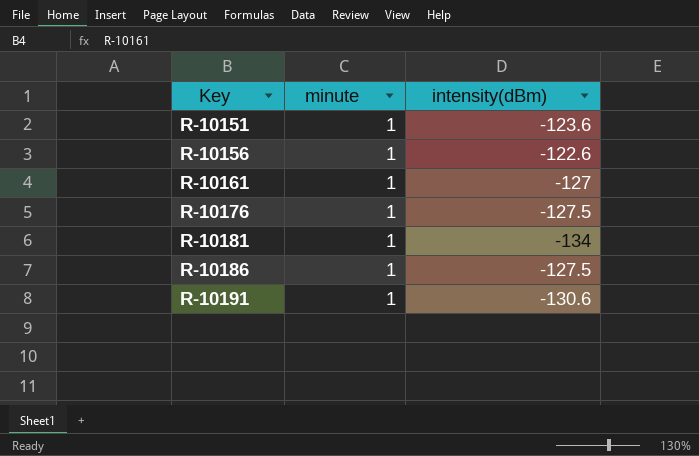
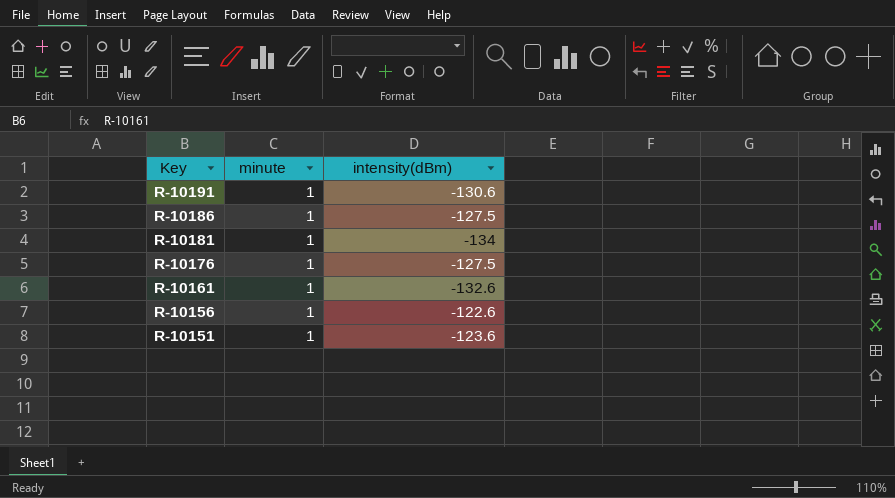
row order: Key ascending -> Key descending
R-10161 | intensity(dBm): -127 -> -132.6

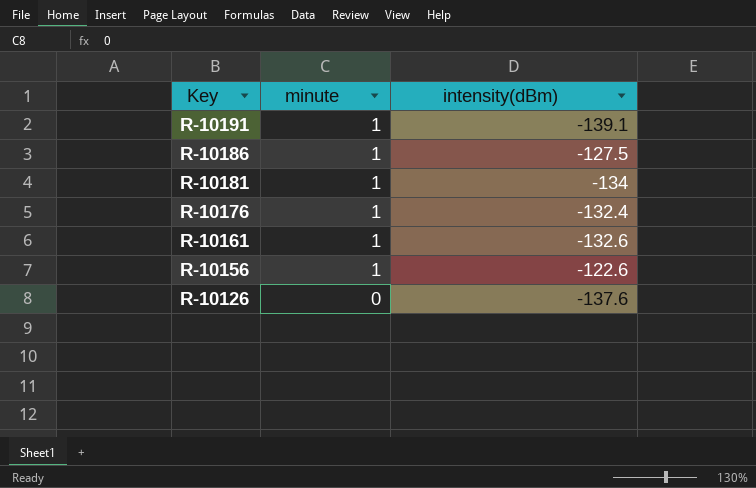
row R-10151: 1 | -123.6 -> none
R-10191 | intensity(dBm): -130.6 -> -139.1
R-10176 | intensity(dBm): -127.5 -> -132.4
row R-10126: none -> 0 | -137.6

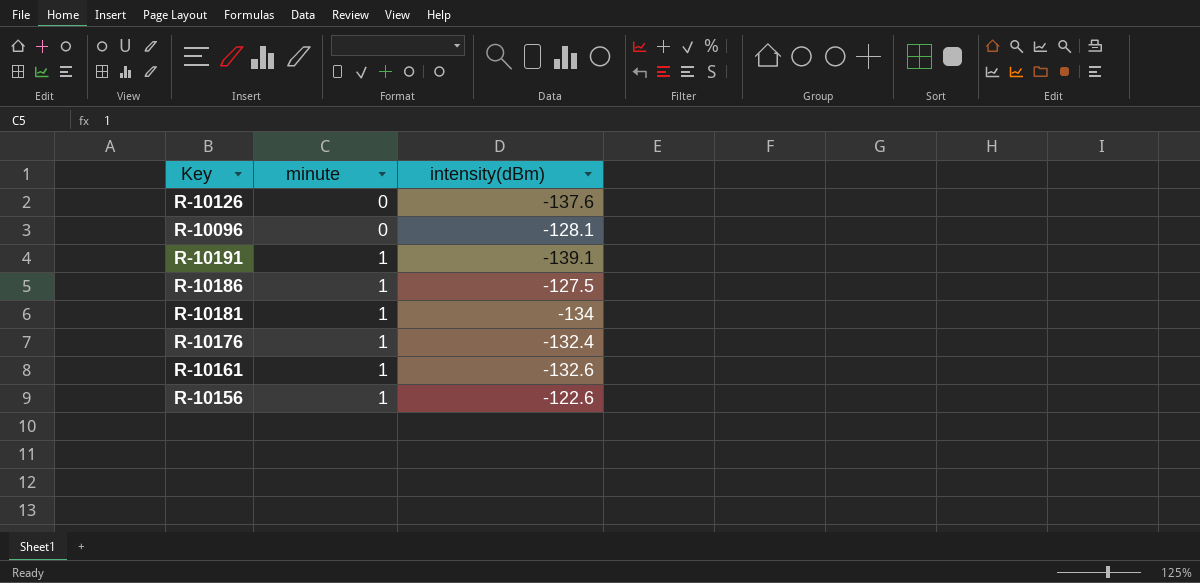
row order: Key descending -> minute ascending
row R-10096: none -> 0 | -128.1

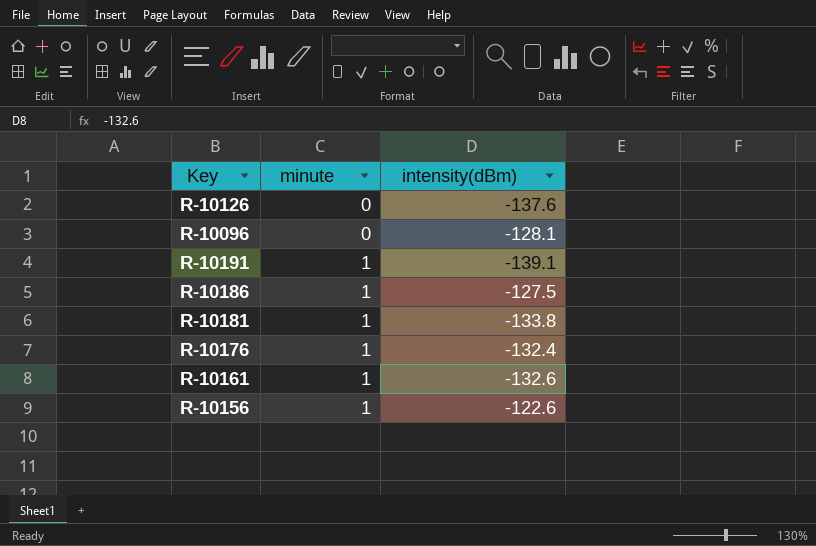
R-10181 | intensity(dBm): -134 -> -133.8

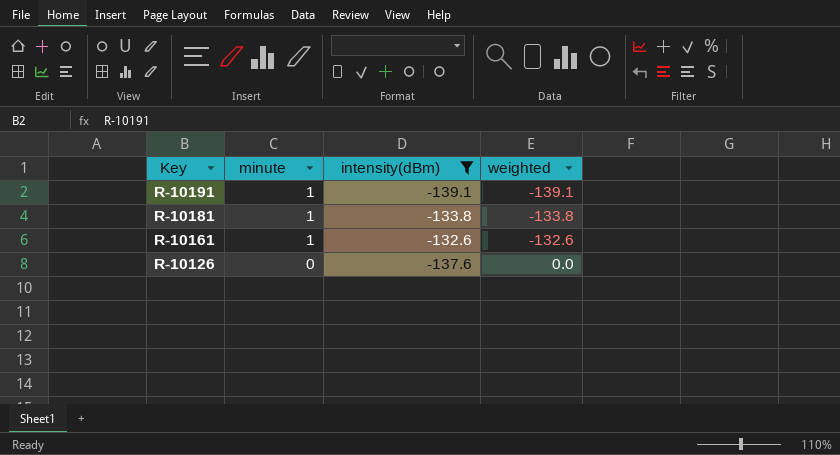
filter: none -> intensity(dBm) <= -132.6
row order: minute ascending -> Key descending
column weighted | formula: none -> [minute] * [intensity(dBm)]

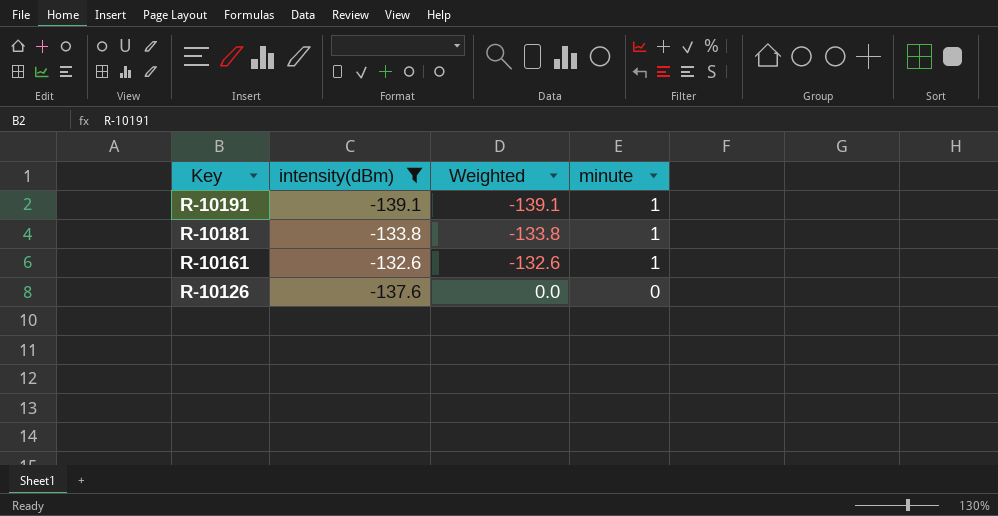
column name: weighted -> Weighted
column minute | position: 2 -> 4

